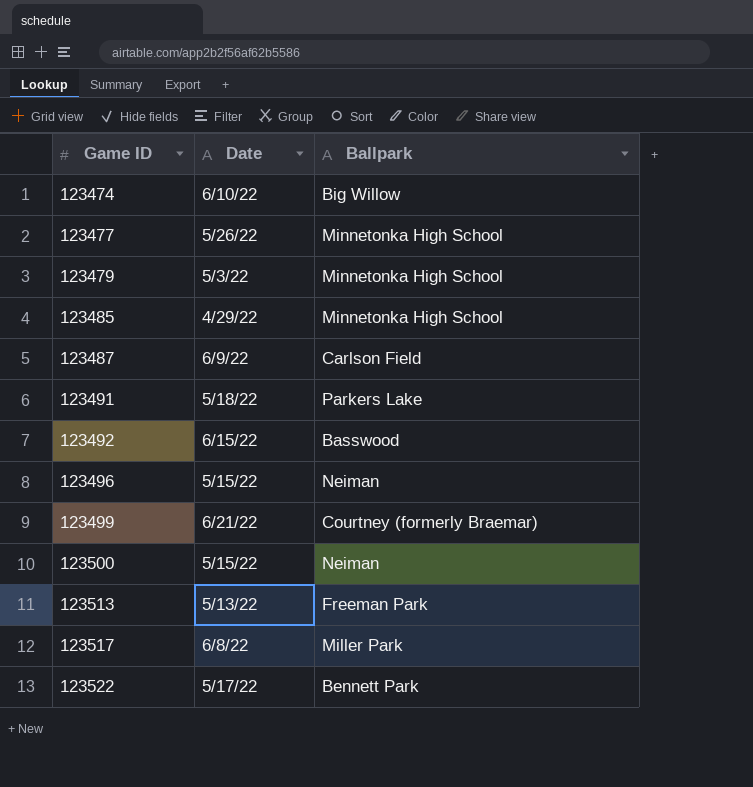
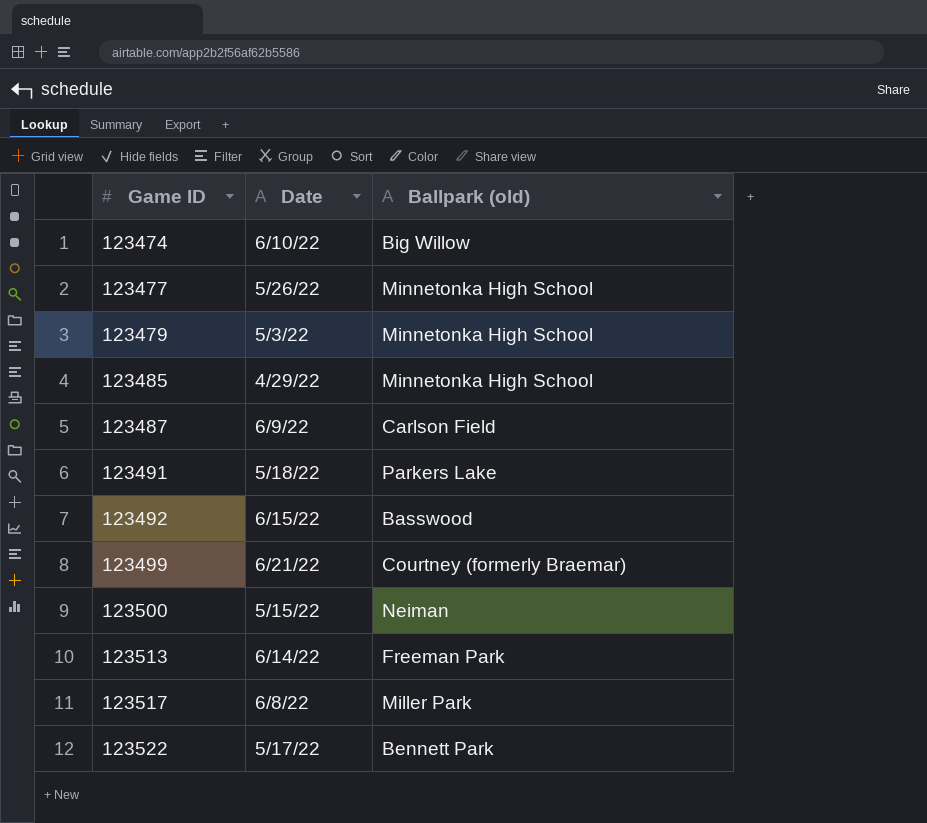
column name: Ballpark -> Ballpark (old)
row 123496: 5/15/22 | Neiman -> none
123513 | Date: 5/13/22 -> 6/14/22

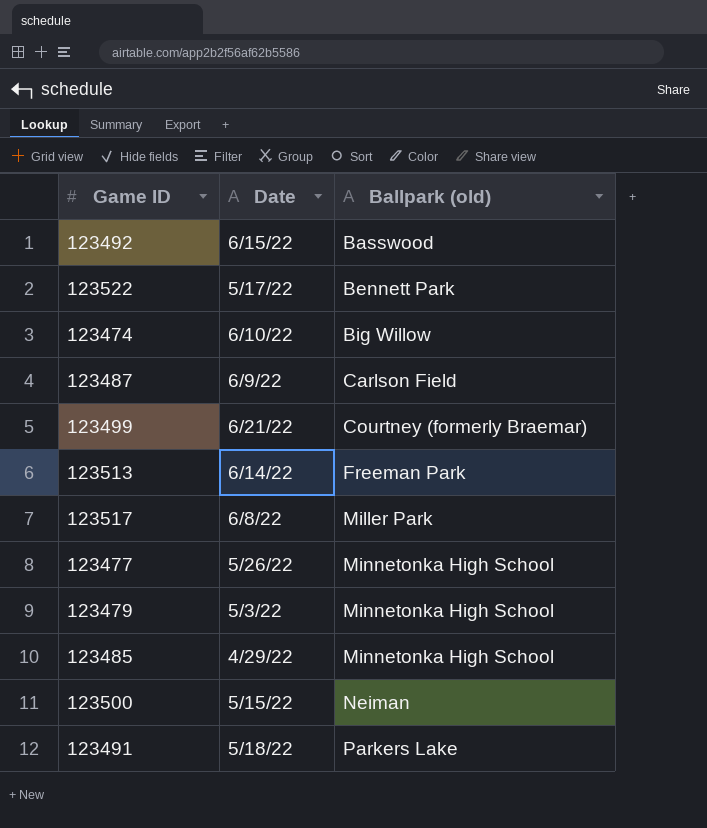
row order: Game ID ascending -> Ballpark (old) ascending

